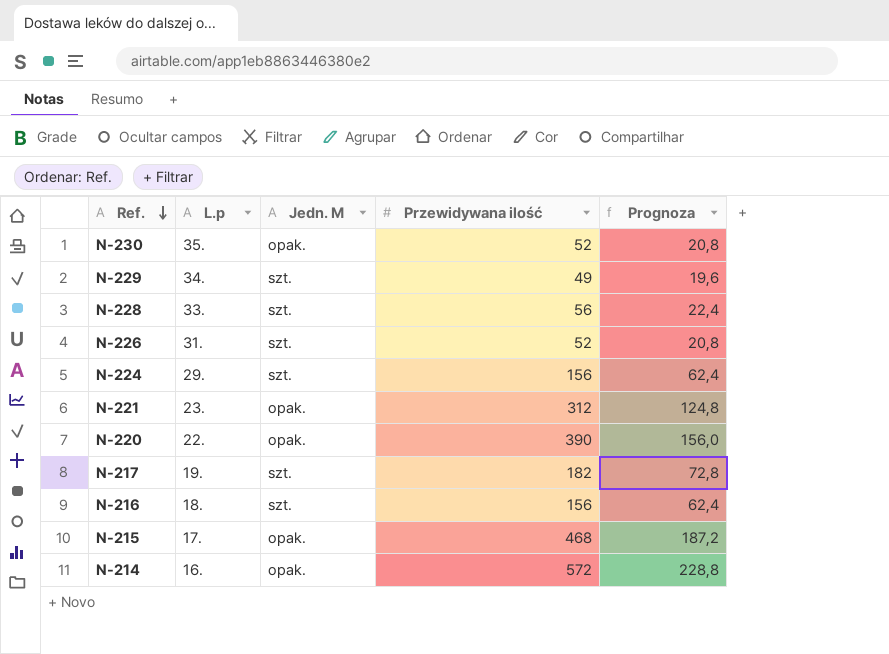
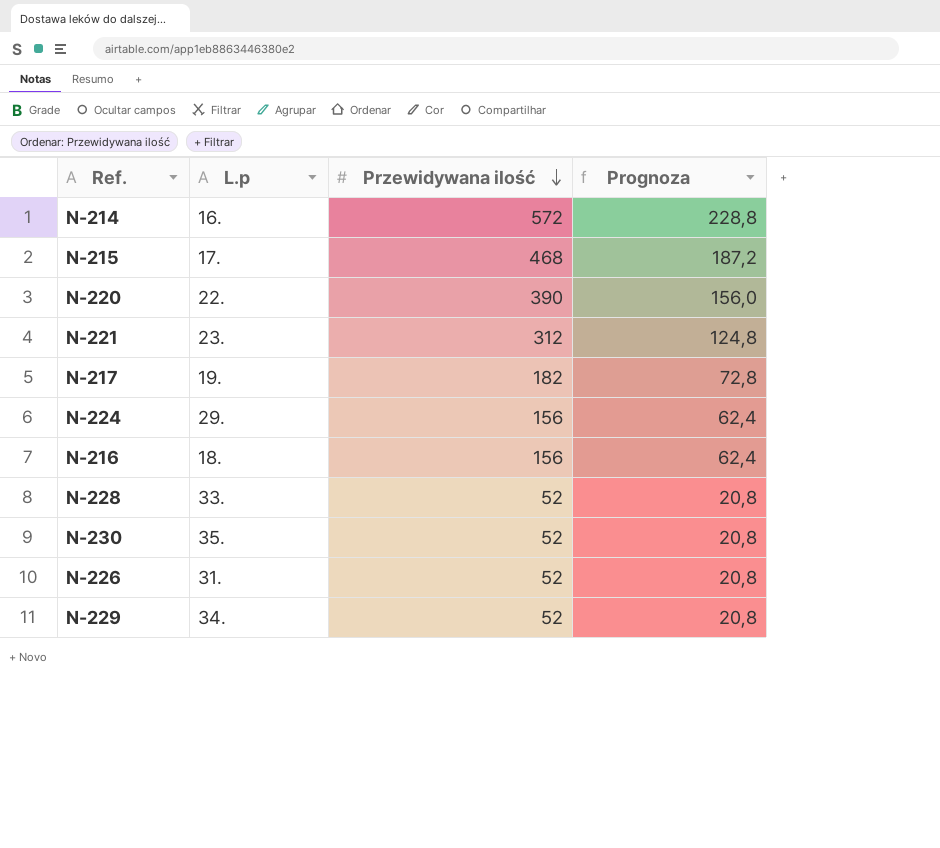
row order: Ref. descending -> Przewidywana ilość descending
column Jedn. M | position: 3 -> none
N-228 | Przewidywana ilość: 56 -> 52
N-228 | Prognoza: 22,4 -> 20,8
N-229 | Przewidywana ilość: 49 -> 52
N-229 | Prognoza: 19,6 -> 20,8

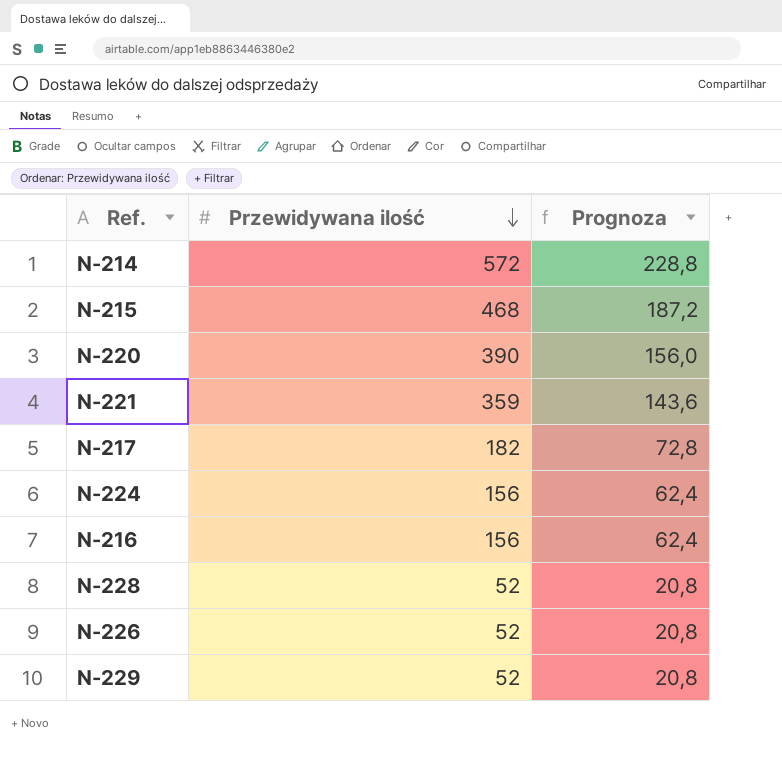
column L.p | position: 2 -> none
row N-230: 35. | 52 | 20,8 -> none
N-221 | Przewidywana ilość: 312 -> 359
N-221 | Prognoza: 124,8 -> 143,6

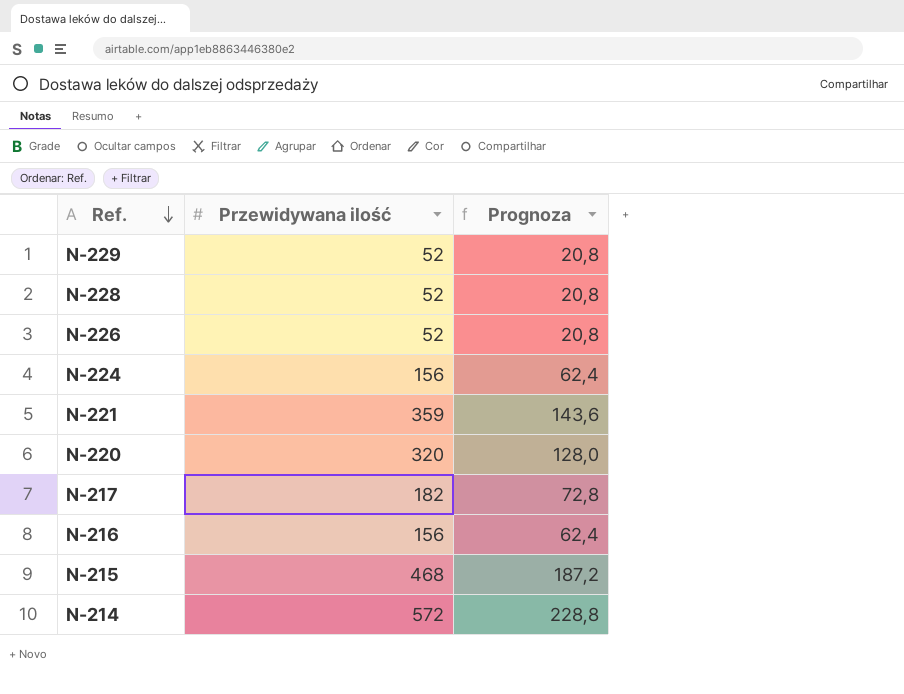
row order: Przewidywana ilość descending -> Ref. descending
N-220 | Przewidywana ilość: 390 -> 320
N-220 | Prognoza: 156,0 -> 128,0

